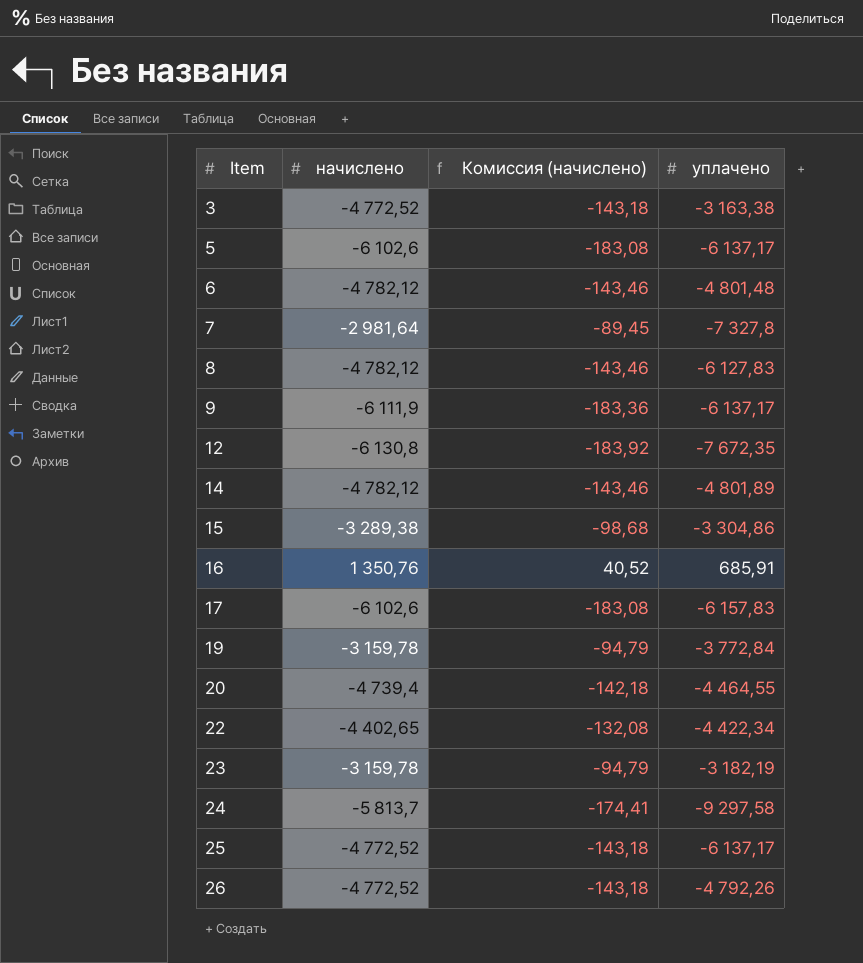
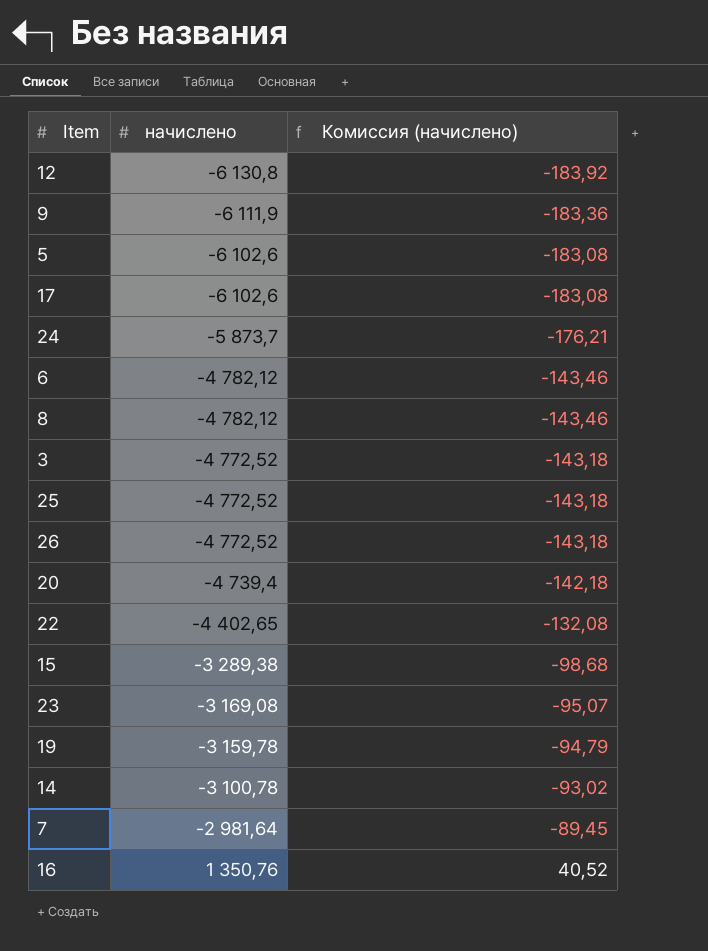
row order: Item ascending -> начислено ascending
column уплачено | position: 4 -> none
24 | начислено: -5 813,7 -> -5 873,7
24 | Комиссия (начислено): -174,41 -> -176,21
23 | начислено: -3 159,78 -> -3 169,08
23 | Комиссия (начислено): -94,79 -> -95,07
14 | начислено: -4 782,12 -> -3 100,78
14 | Комиссия (начислено): -143,46 -> -93,02

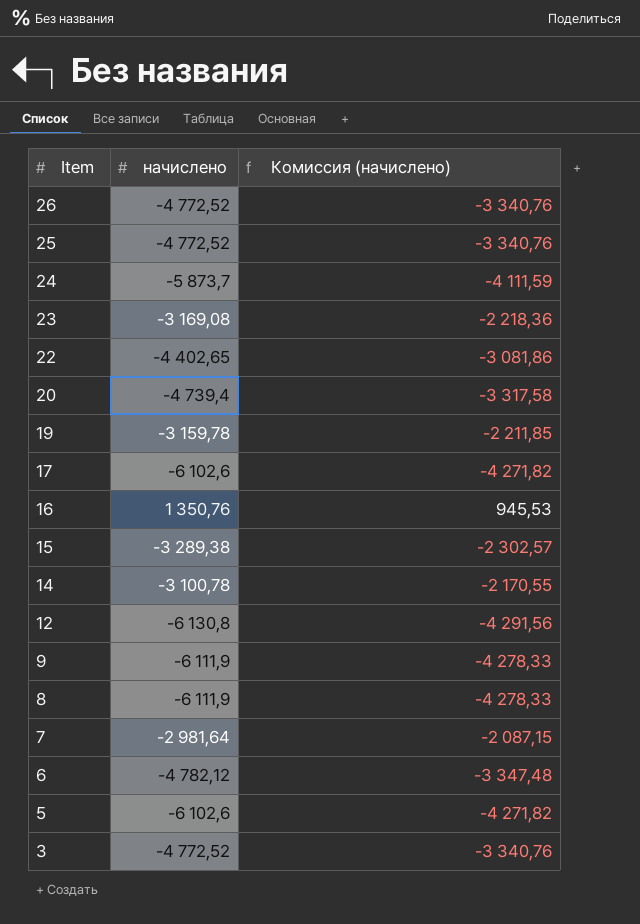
row order: начислено ascending -> Item descending
column Комиссия (начислено) | formula: [начислено] * 0,03 -> [начислено] * 0,7
8 | начислено: -4 782,12 -> -6 111,9

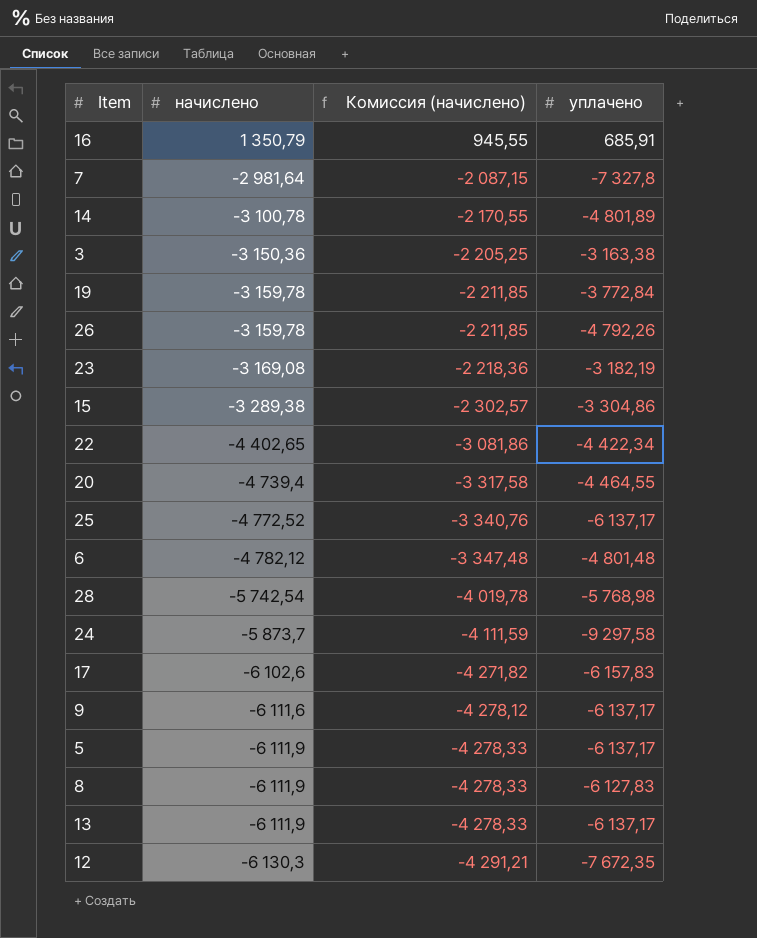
row order: Item descending -> начислено descending
column уплачено | position: none -> 4
16 | начислено: 1 350,76 -> 1 350,79
16 | Комиссия (начислено): 945,53 -> 945,55
3 | начислено: -4 772,52 -> -3 150,36
3 | Комиссия (начислено): -3 340,76 -> -2 205,25
26 | начислено: -4 772,52 -> -3 159,78
26 | Комиссия (начислено): -3 340,76 -> -2 211,85
row 28: none -> -5 742,54 | -4 019,78 | -5 768,98
9 | начислено: -6 111,9 -> -6 111,6
9 | Комиссия (начислено): -4 278,33 -> -4 278,12
5 | начислено: -6 102,6 -> -6 111,9
5 | Комиссия (начислено): -4 271,82 -> -4 278,33
row 13: none -> -6 111,9 | -4 278,33 | -6 137,17
12 | начислено: -6 130,8 -> -6 130,3
12 | Комиссия (начислено): -4 291,56 -> -4 291,21

